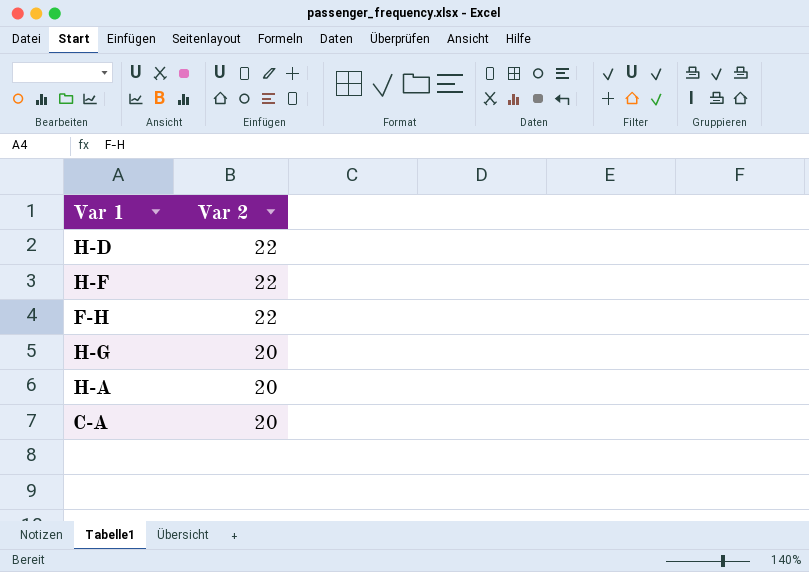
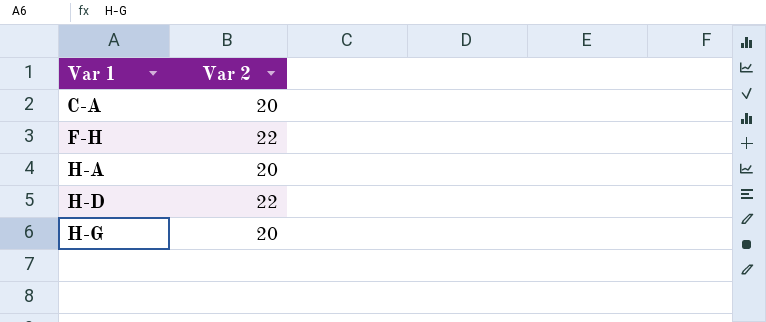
row order: Var 2 descending -> Var 1 ascending
row H-F: 22 -> none

